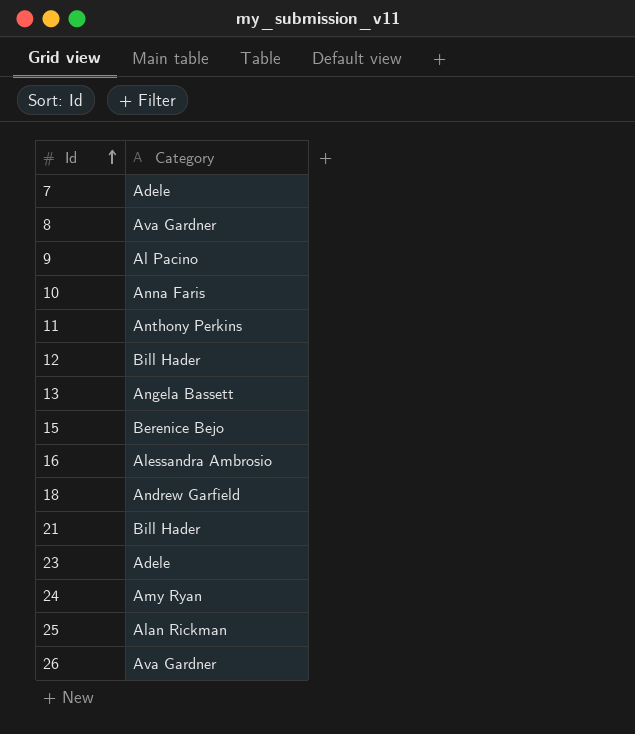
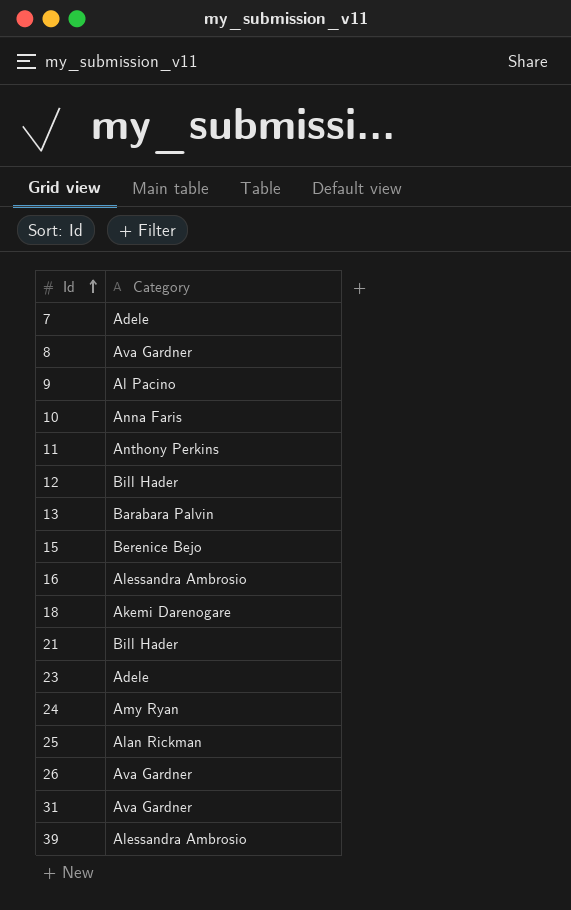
13 | Category: Angela Bassett -> Barabara Palvin
18 | Category: Andrew Garfield -> Akemi Darenogare
row 31: none -> Ava Gardner
row 39: none -> Alessandra Ambrosio

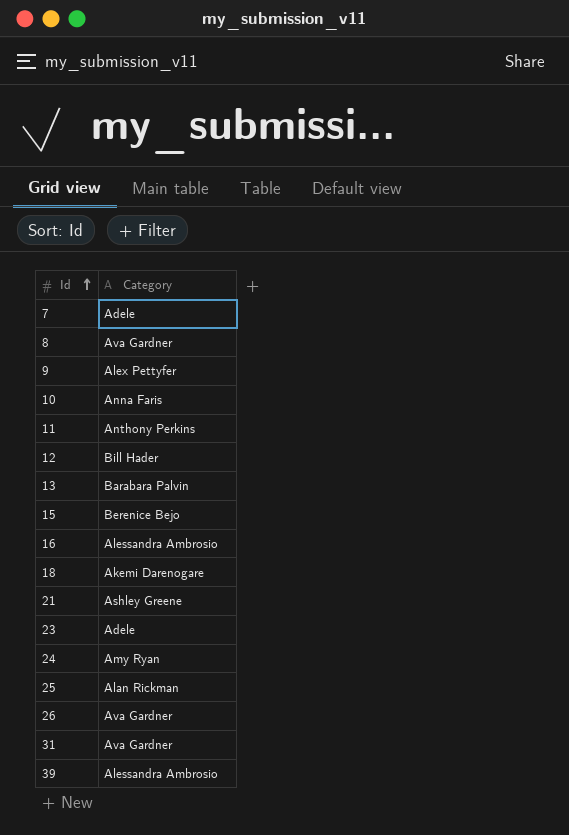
9 | Category: Al Pacino -> Alex Pettyfer
21 | Category: Bill Hader -> Ashley Greene

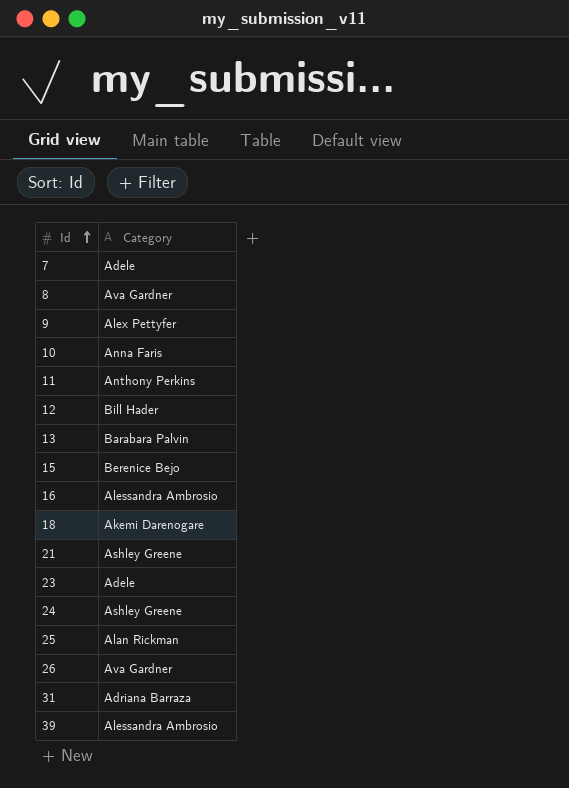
24 | Category: Amy Ryan -> Ashley Greene
31 | Category: Ava Gardner -> Adriana Barraza

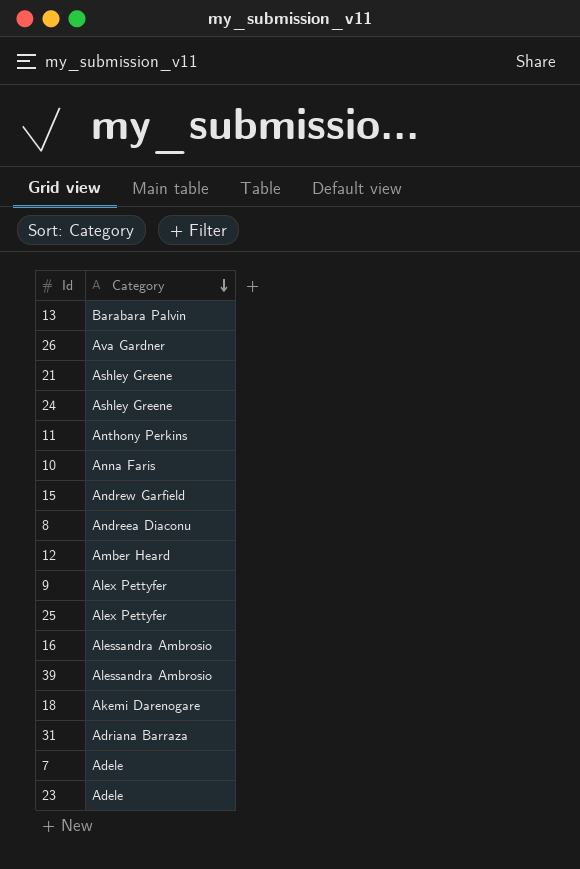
row order: Id ascending -> Category descending
15 | Category: Berenice Bejo -> Andrew Garfield
8 | Category: Ava Gardner -> Andreea Diaconu
12 | Category: Bill Hader -> Amber Heard
25 | Category: Alan Rickman -> Alex Pettyfer

